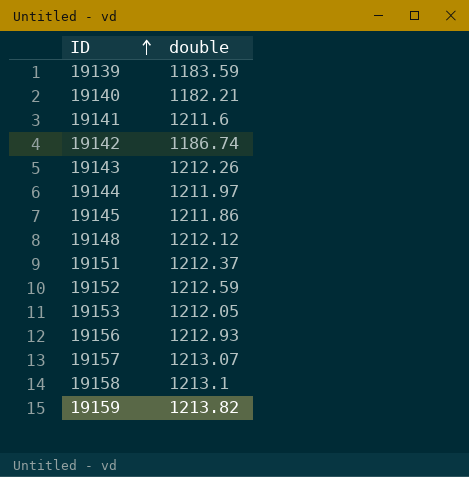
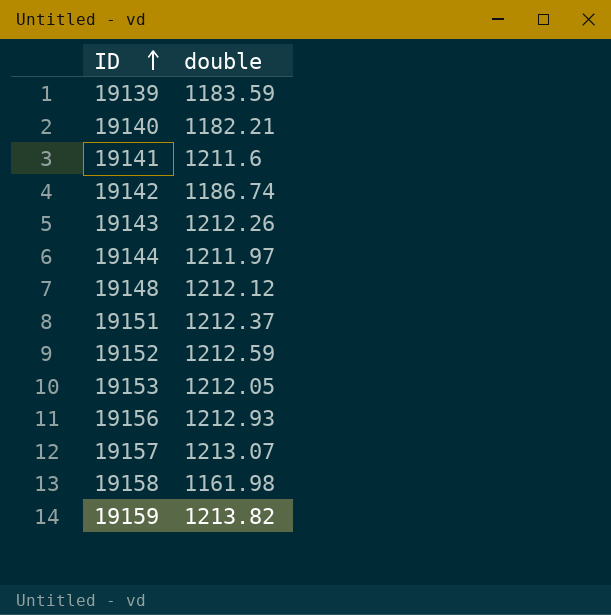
row 19145: 1211.86 -> none
19158 | double: 1213.1 -> 1161.98

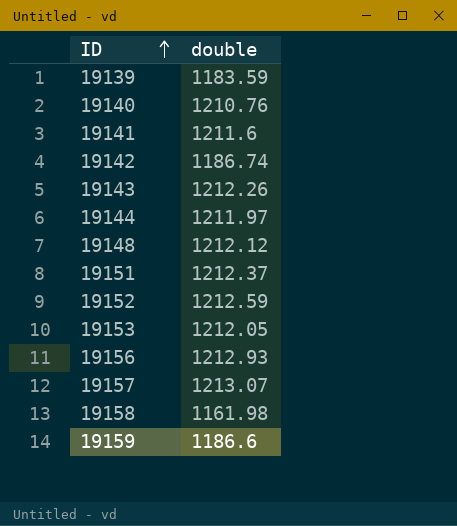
19140 | double: 1182.21 -> 1210.76
19159 | double: 1213.82 -> 1186.6

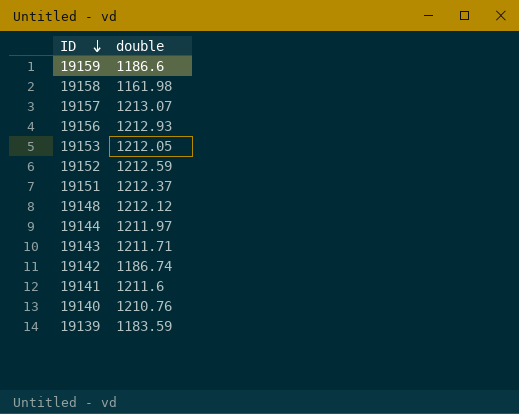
row order: ID ascending -> ID descending
19143 | double: 1212.26 -> 1211.71

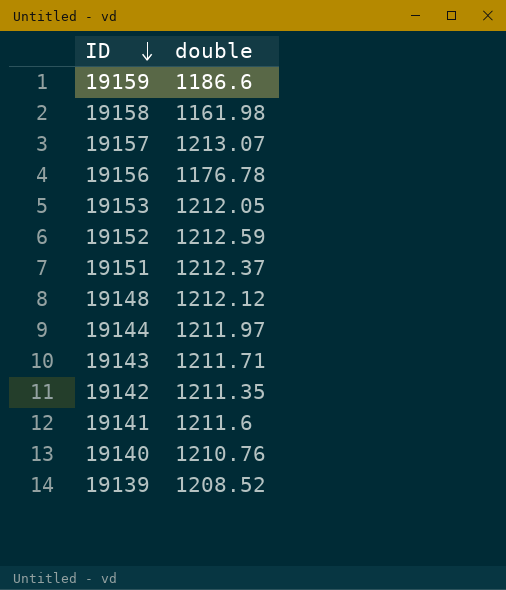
19156 | double: 1212.93 -> 1176.78
19142 | double: 1186.74 -> 1211.35
19139 | double: 1183.59 -> 1208.52

